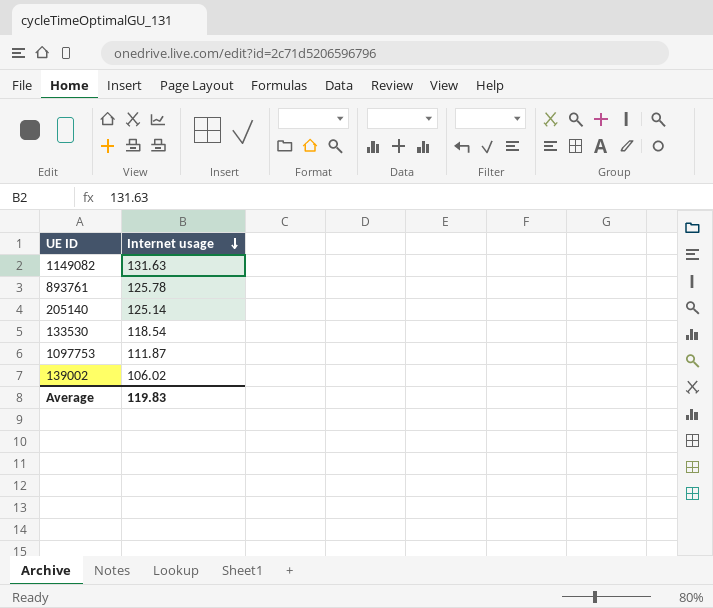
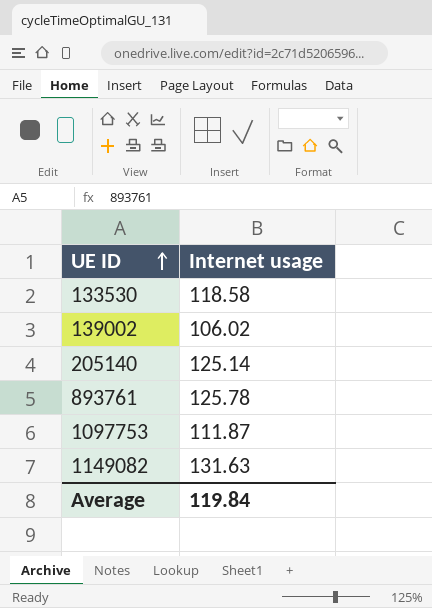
row order: Internet usage descending -> UE ID ascending
133530 | Internet usage: 118.54 -> 118.58
Average | Internet usage: 119.83 -> 119.84

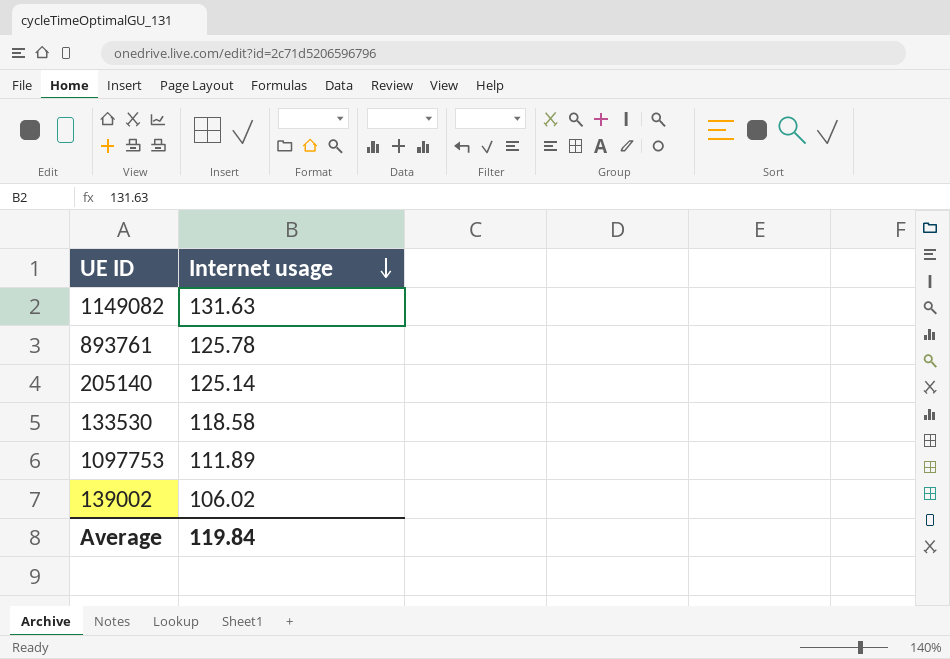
row order: UE ID ascending -> Internet usage descending
1097753 | Internet usage: 111.87 -> 111.89

